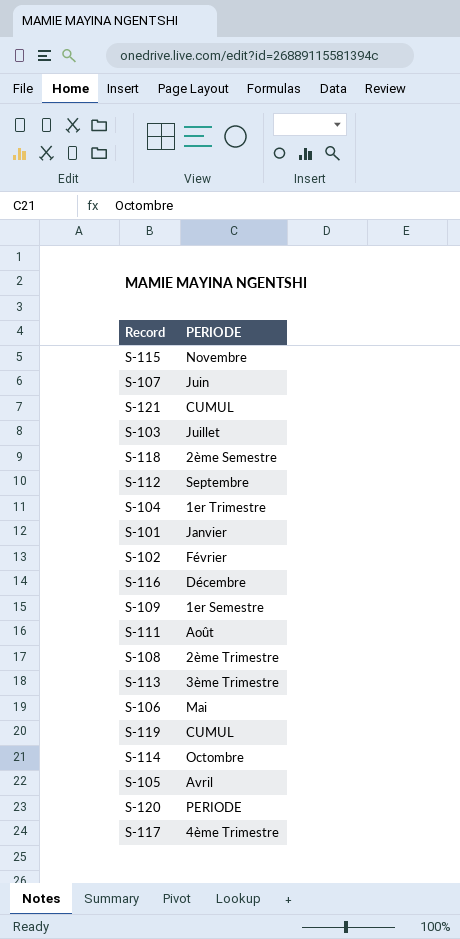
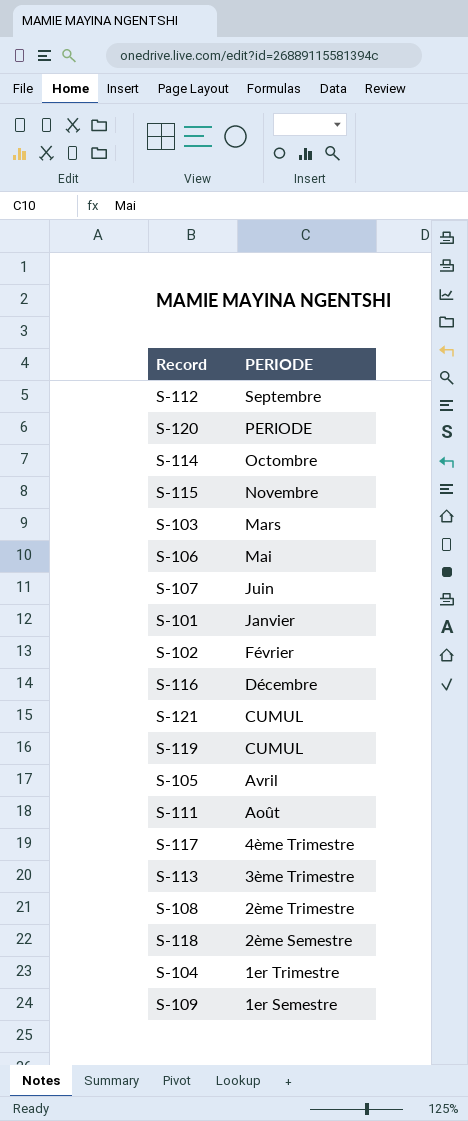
row order: none -> PERIODE descending
S-103 | PERIODE: Juillet -> Mars

